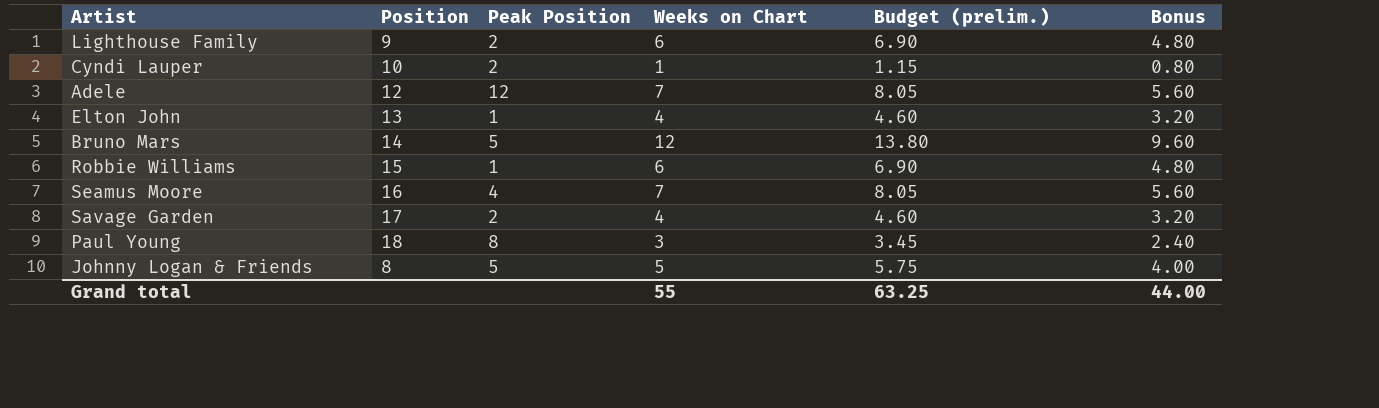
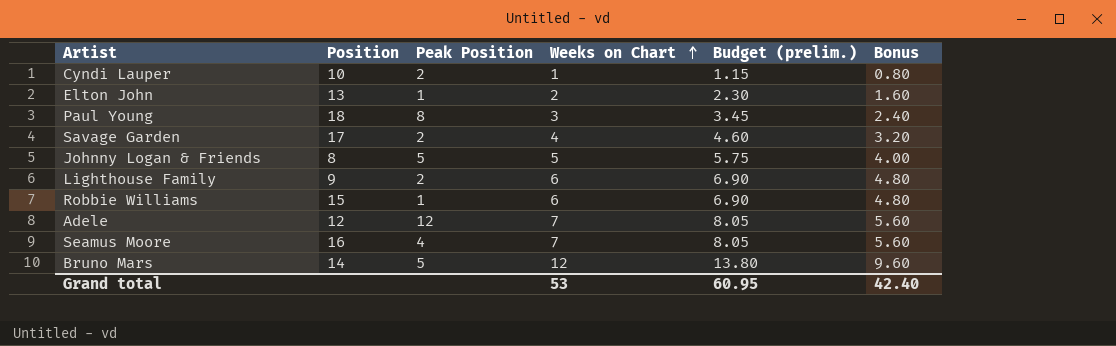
row order: none -> Weeks on Chart ascending
Elton John | Weeks on Chart: 4 -> 2
Elton John | Budget (prelim.): 4.60 -> 2.30
Elton John | Bonus: 3.20 -> 1.60
Grand total | Weeks on Chart: 55 -> 53
Grand total | Budget (prelim.): 63.25 -> 60.95
Grand total | Bonus: 44.00 -> 42.40

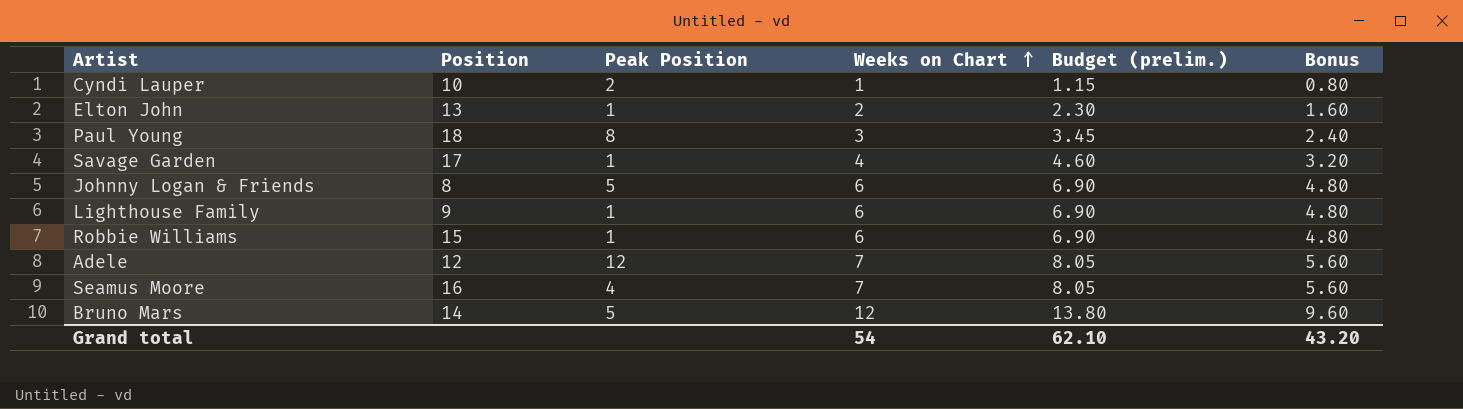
Savage Garden | Peak Position: 2 -> 1
Johnny Logan & Friends | Weeks on Chart: 5 -> 6
Johnny Logan & Friends | Budget (prelim.): 5.75 -> 6.90
Johnny Logan & Friends | Bonus: 4.00 -> 4.80
Lighthouse Family | Peak Position: 2 -> 1
Grand total | Weeks on Chart: 53 -> 54
Grand total | Budget (prelim.): 60.95 -> 62.10
Grand total | Bonus: 42.40 -> 43.20

